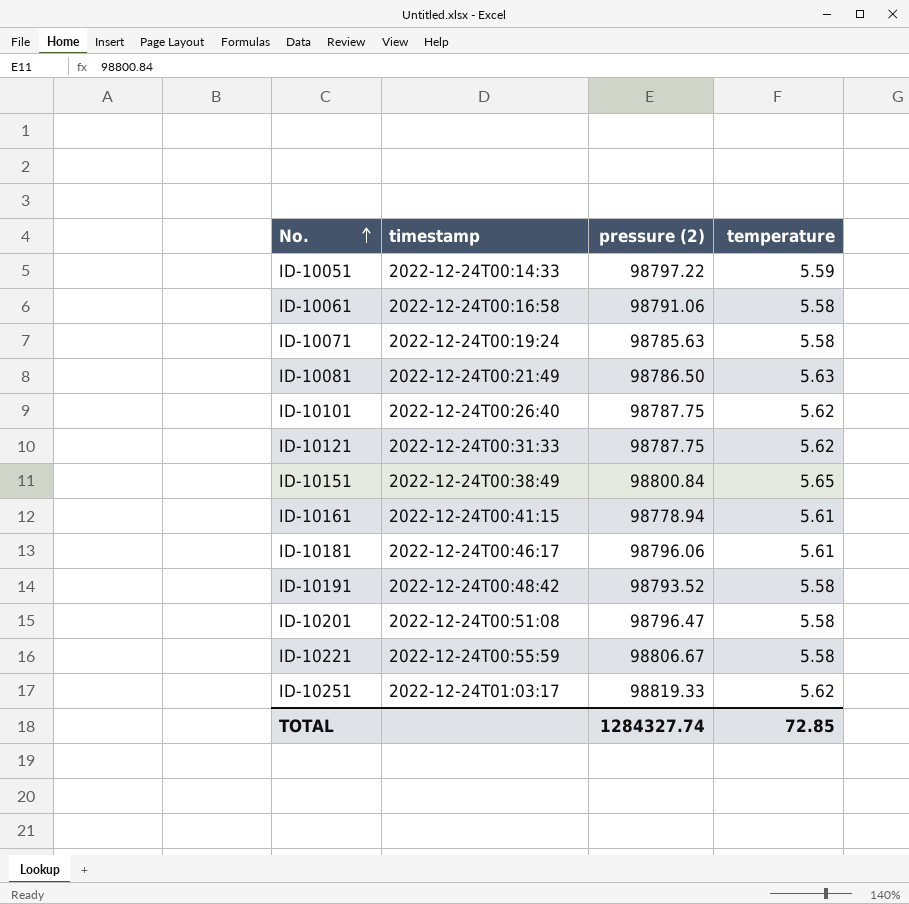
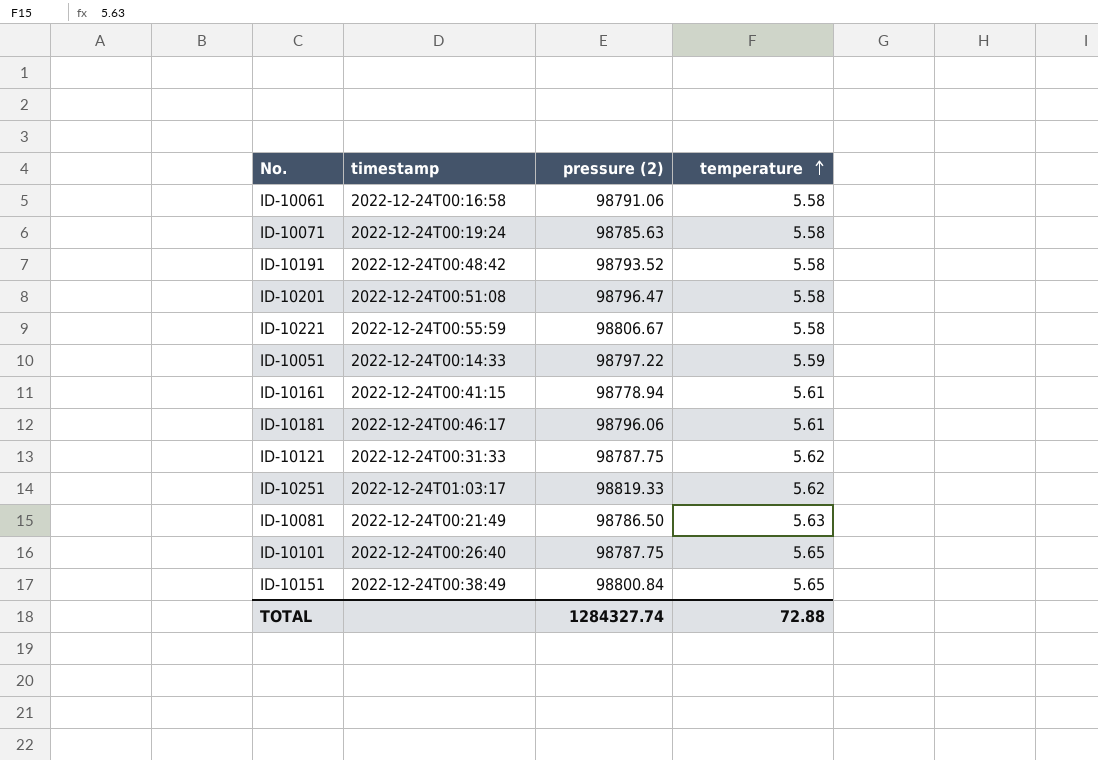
row order: No. ascending -> temperature ascending
ID-10101 | temperature: 5.62 -> 5.65
TOTAL | temperature: 72.85 -> 72.88

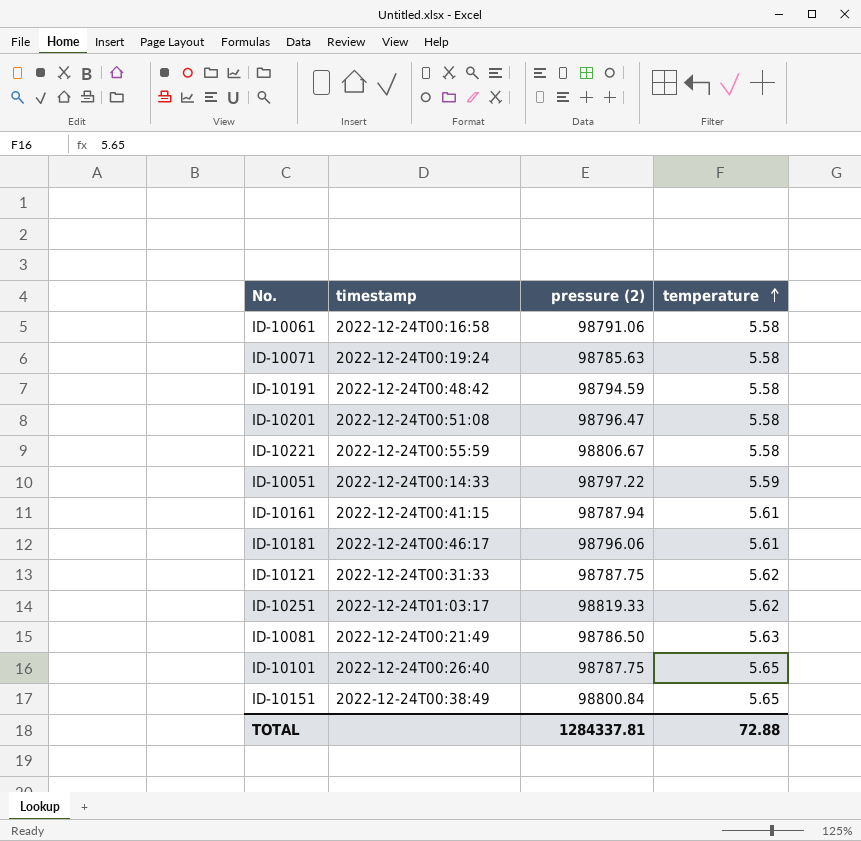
ID-10191 | pressure (2): 98793.52 -> 98794.59
ID-10161 | pressure (2): 98778.94 -> 98787.94
TOTAL | pressure (2): 1284327.74 -> 1284337.81

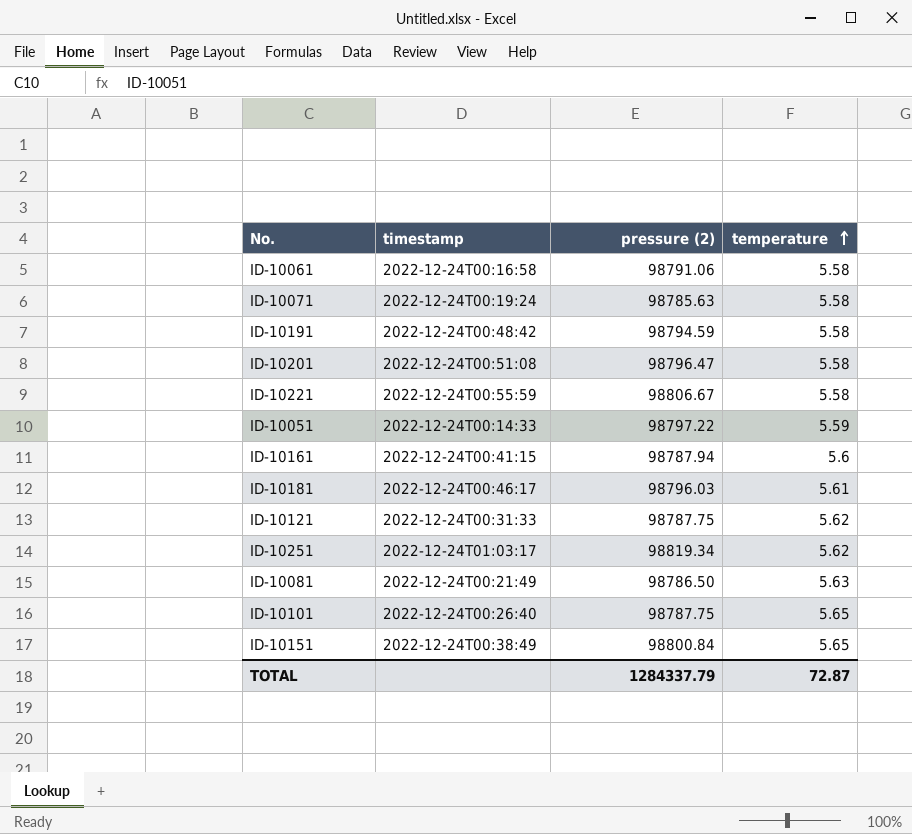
ID-10161 | temperature: 5.61 -> 5.6
ID-10181 | pressure (2): 98796.06 -> 98796.03
ID-10251 | pressure (2): 98819.33 -> 98819.34
TOTAL | pressure (2): 1284337.81 -> 1284337.79
TOTAL | temperature: 72.88 -> 72.87

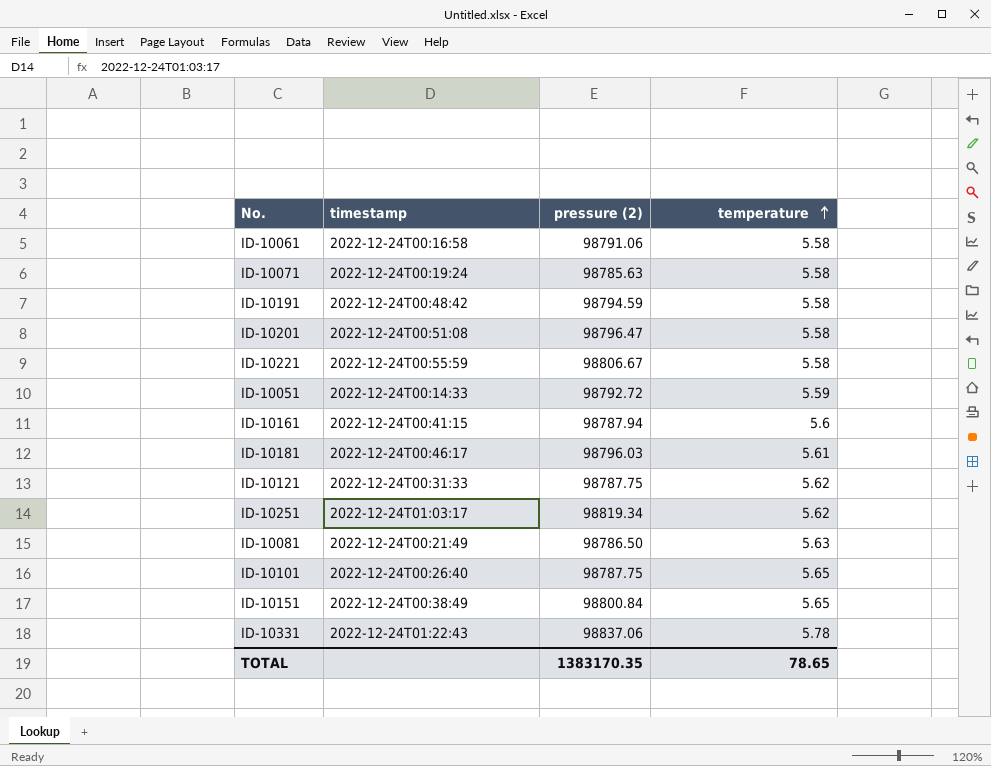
ID-10051 | pressure (2): 98797.22 -> 98792.72
row ID-10331: none -> 2022-12-24T01:22:43 | 98837.06 | 5.78
TOTAL | pressure (2): 1284337.79 -> 1383170.35
TOTAL | temperature: 72.87 -> 78.65

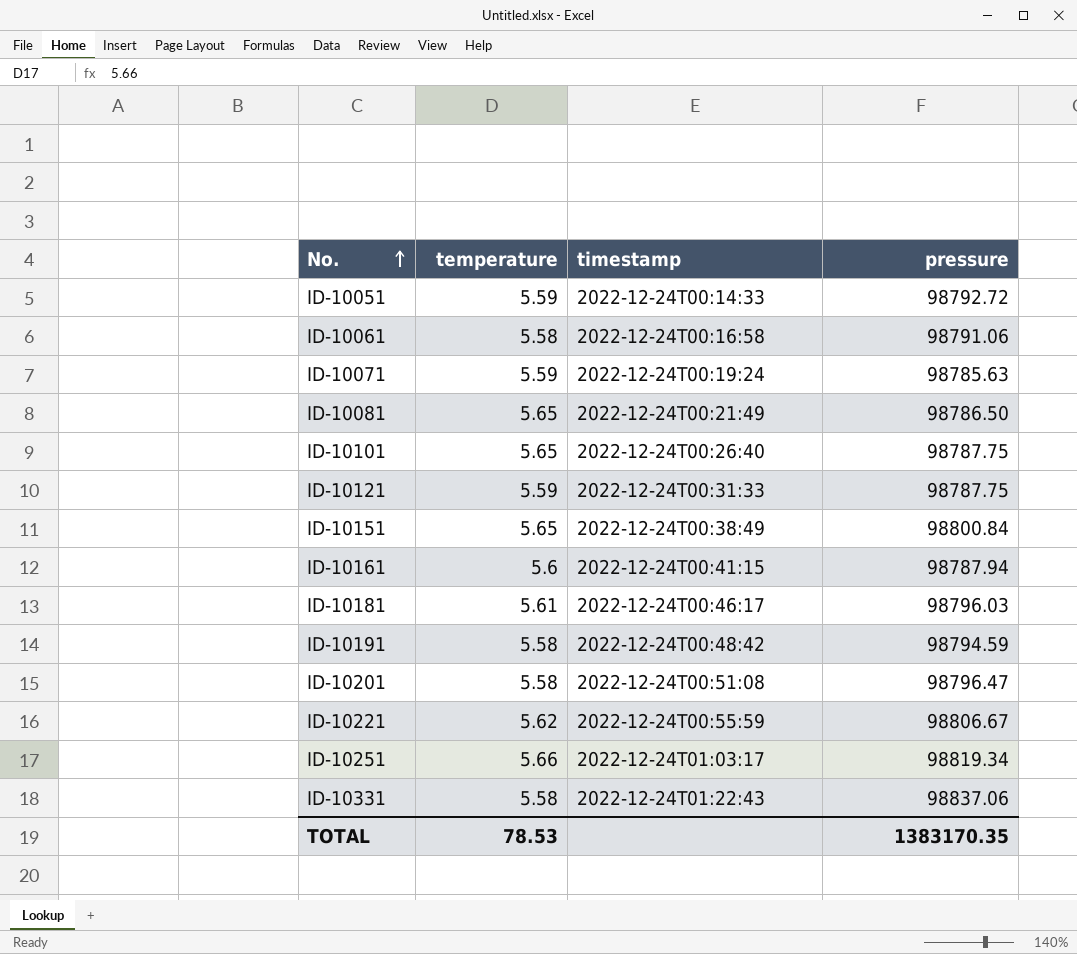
row order: temperature ascending -> No. ascending
column temperature | position: 4 -> 2
column name: pressure (2) -> pressure
ID-10071 | temperature: 5.58 -> 5.59
ID-10081 | temperature: 5.63 -> 5.65
ID-10121 | temperature: 5.62 -> 5.59
ID-10221 | temperature: 5.58 -> 5.62
ID-10251 | temperature: 5.62 -> 5.66
ID-10331 | temperature: 5.78 -> 5.58
TOTAL | temperature: 78.65 -> 78.53

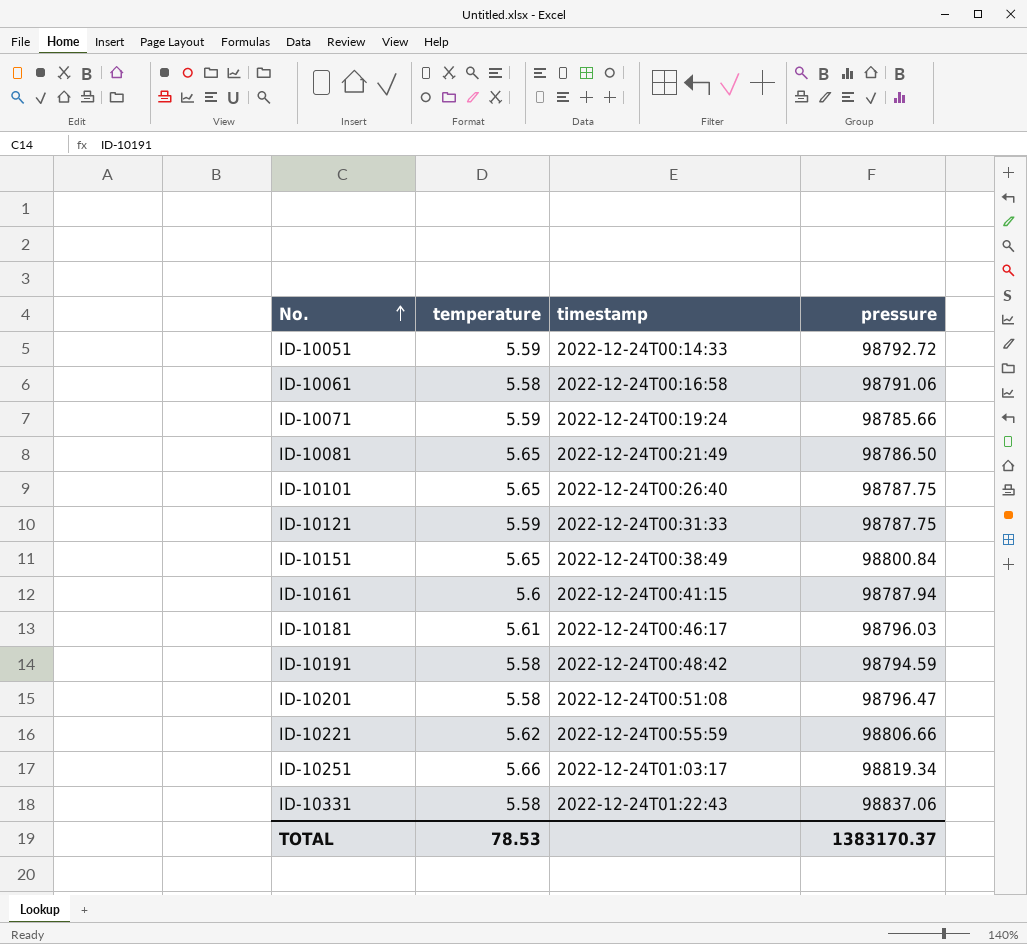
ID-10071 | pressure: 98785.63 -> 98785.66
ID-10221 | pressure: 98806.67 -> 98806.66
TOTAL | pressure: 1383170.35 -> 1383170.37

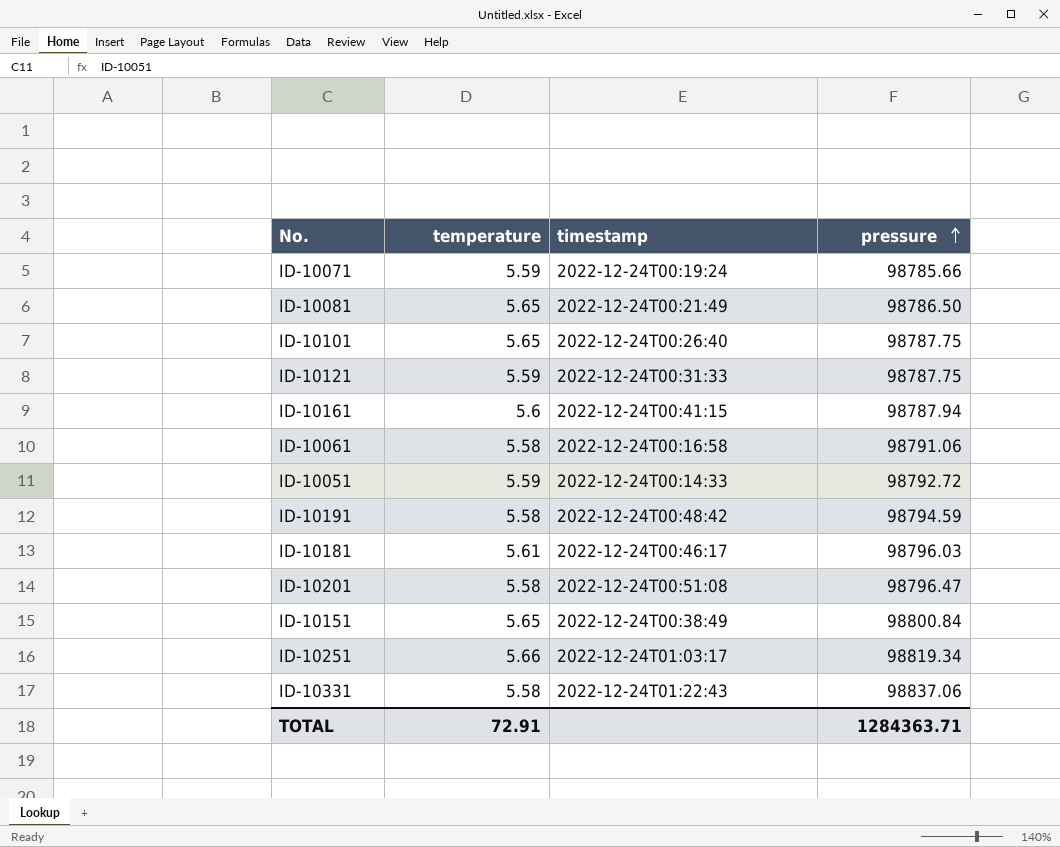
row order: No. ascending -> pressure ascending
row ID-10221: 5.62 | 2022-12-24T00:55:59 | 98806.66 -> none
TOTAL | temperature: 78.53 -> 72.91
TOTAL | pressure: 1383170.37 -> 1284363.71

